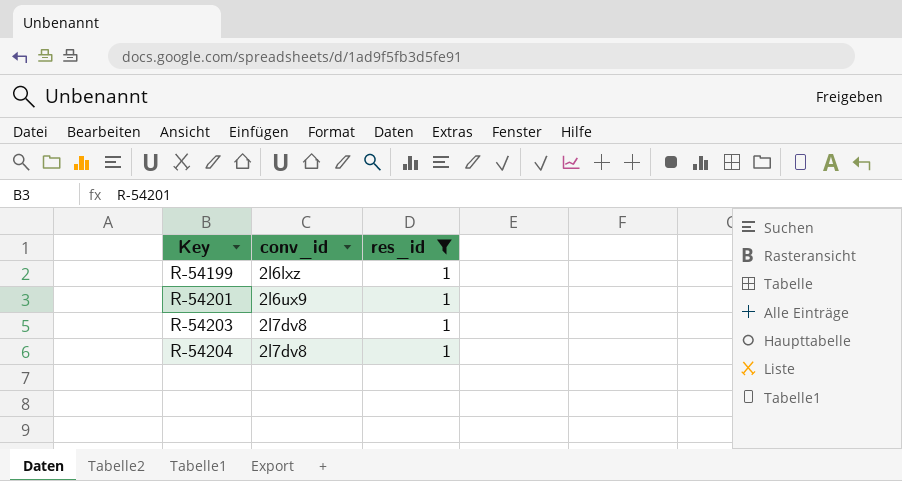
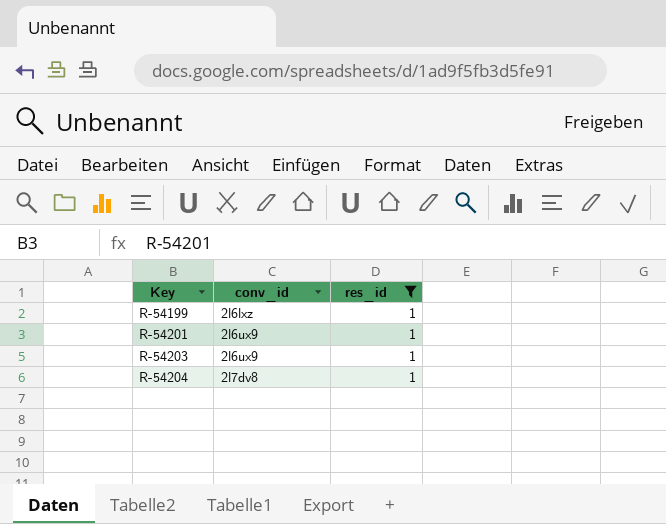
R-54203 | conv_id: 2l7dv8 -> 2l6ux9

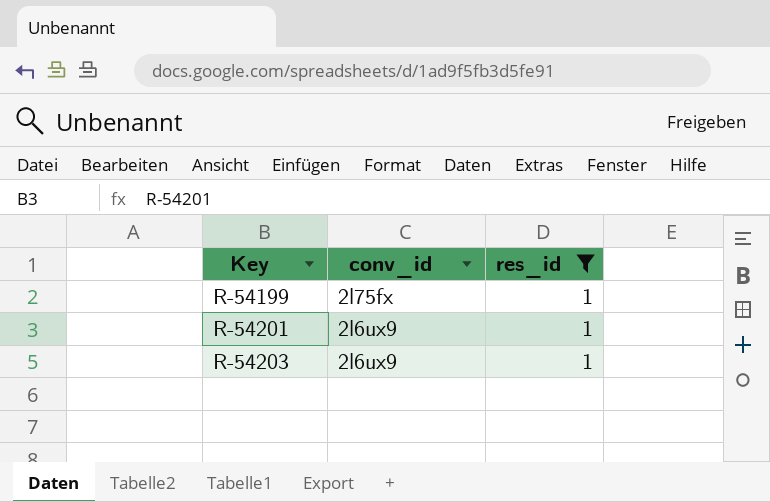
row R-54204: 2l7dv8 | 1 -> none
R-54199 | conv_id: 2l6lxz -> 2l75fx

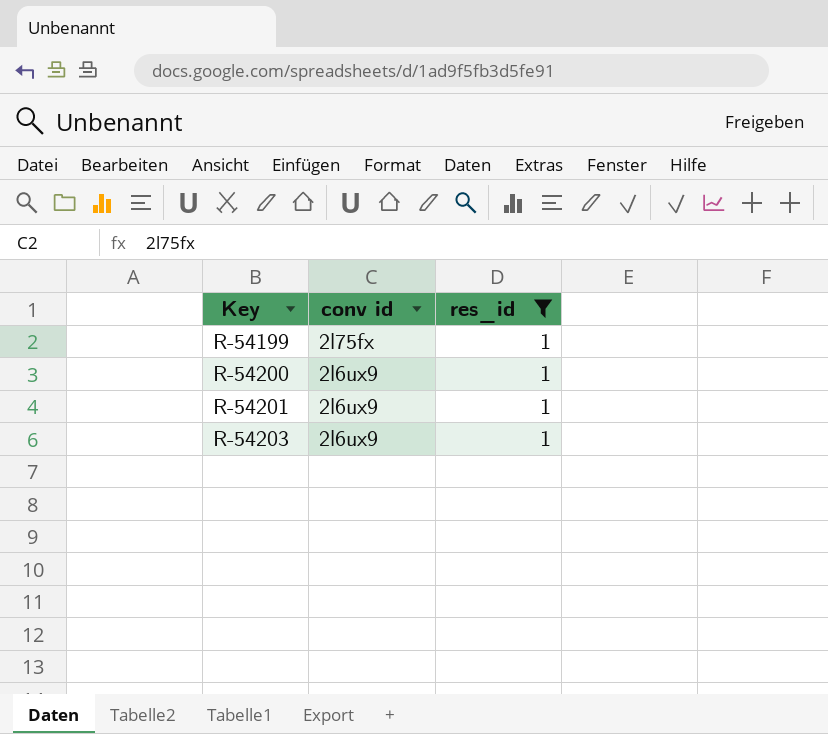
column name: conv_id -> conv id
row R-54200: none -> 2l6ux9 | 1

